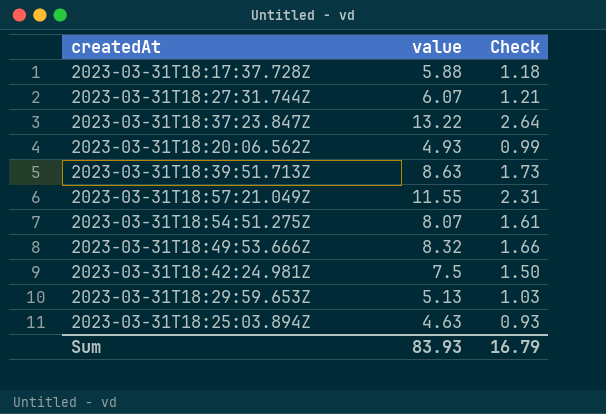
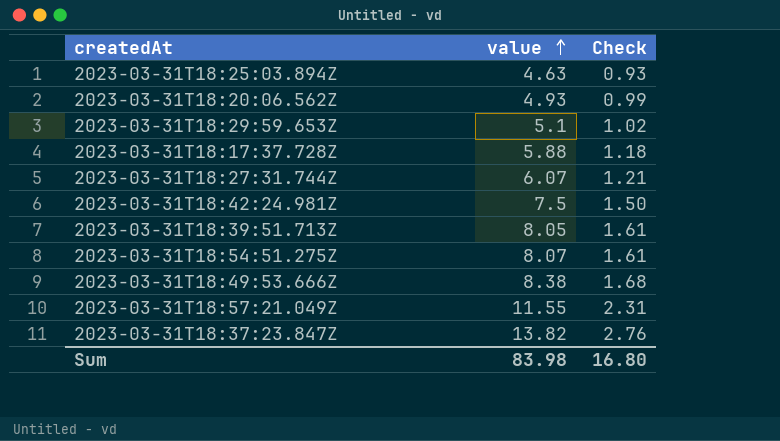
row order: none -> value ascending
2023-03-31T18:29:59.653Z | value: 5.13 -> 5.1
2023-03-31T18:29:59.653Z | Check: 1.03 -> 1.02
2023-03-31T18:39:51.713Z | value: 8.63 -> 8.05
2023-03-31T18:39:51.713Z | Check: 1.73 -> 1.61
2023-03-31T18:49:53.666Z | value: 8.32 -> 8.38
2023-03-31T18:49:53.666Z | Check: 1.66 -> 1.68
2023-03-31T18:37:23.847Z | value: 13.22 -> 13.82
2023-03-31T18:37:23.847Z | Check: 2.64 -> 2.76
Sum | value: 83.93 -> 83.98
Sum | Check: 16.79 -> 16.80

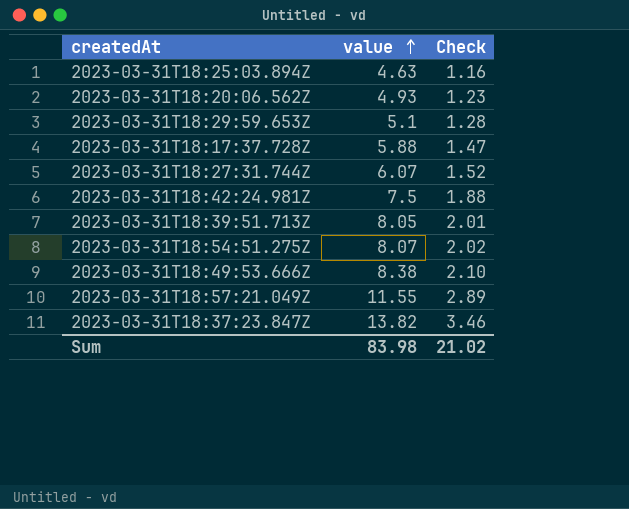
column Check | formula: [value] * 0.2 -> [value] * 0.25
Sum | Check: 16.80 -> 21.02

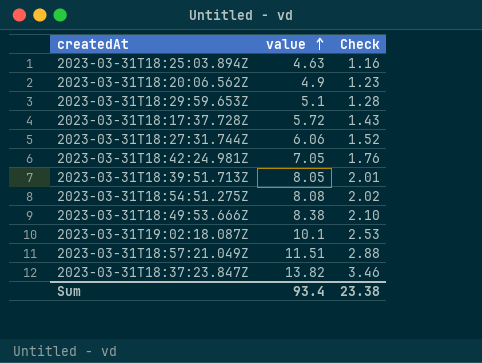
2023-03-31T18:20:06.562Z | value: 4.93 -> 4.9
2023-03-31T18:17:37.728Z | value: 5.88 -> 5.72
2023-03-31T18:17:37.728Z | Check: 1.47 -> 1.43
2023-03-31T18:27:31.744Z | value: 6.07 -> 6.06
2023-03-31T18:42:24.981Z | value: 7.5 -> 7.05
2023-03-31T18:42:24.981Z | Check: 1.88 -> 1.76
2023-03-31T18:54:51.275Z | value: 8.07 -> 8.08
row 2023-03-31T19:02:18.087Z: none -> 10.1 | 2.53
2023-03-31T18:57:21.049Z | value: 11.55 -> 11.51
2023-03-31T18:57:21.049Z | Check: 2.89 -> 2.88
Sum | value: 83.98 -> 93.4
Sum | Check: 21.02 -> 23.38

